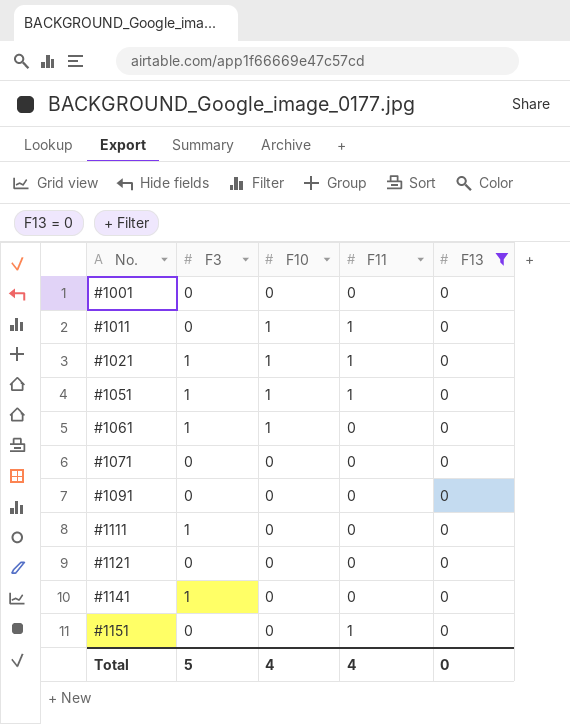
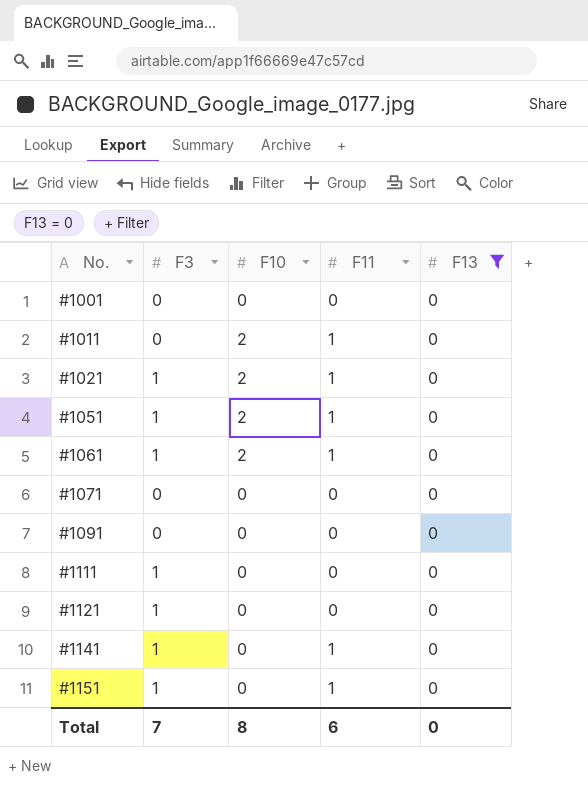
#1011 | F10: 1 -> 2
#1021 | F10: 1 -> 2
#1051 | F10: 1 -> 2
#1061 | F10: 1 -> 2
#1061 | F11: 0 -> 1
#1121 | F3: 0 -> 1
#1141 | F11: 0 -> 1
#1151 | F3: 0 -> 1
Total | F3: 5 -> 7
Total | F10: 4 -> 8
Total | F11: 4 -> 6

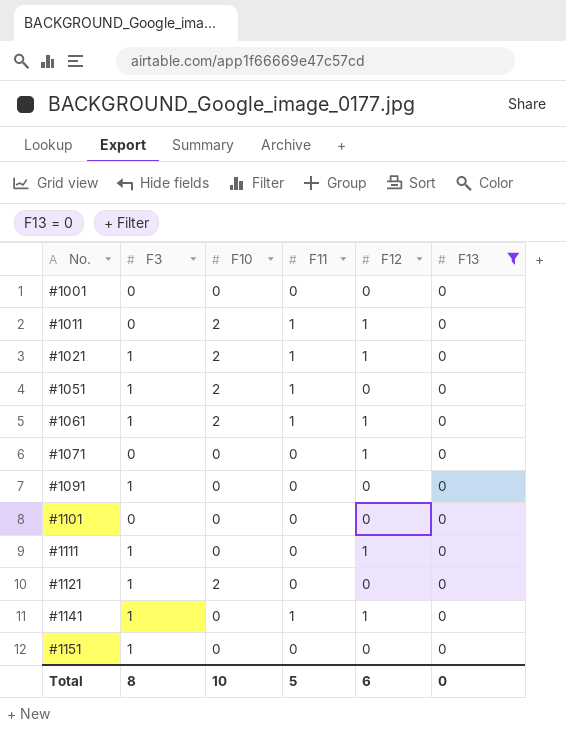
column F12 | position: none -> 5
#1091 | F3: 0 -> 1
row #1101: none -> 0 | 0 | 0 | 0 | 0
#1121 | F10: 0 -> 2
#1151 | F11: 1 -> 0
Total | F3: 7 -> 8
Total | F10: 8 -> 10
Total | F11: 6 -> 5

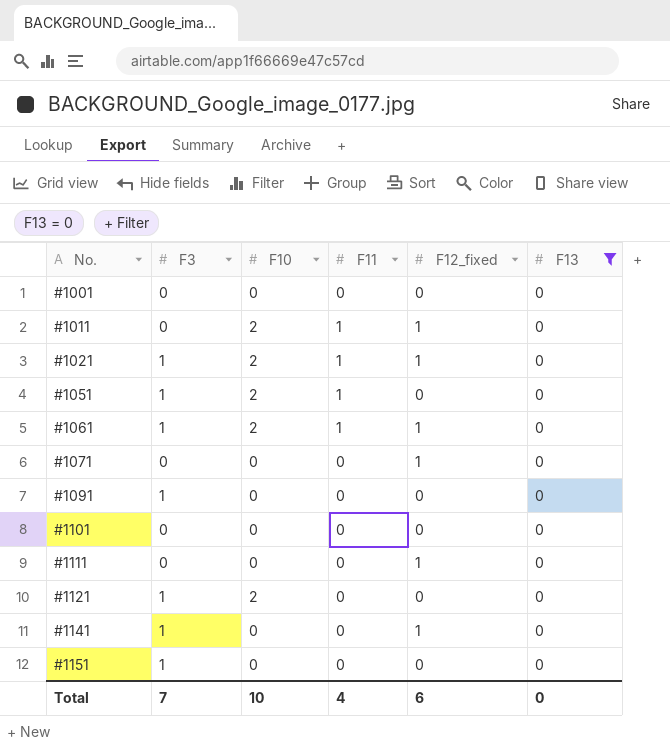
column name: F12 -> F12_fixed
#1111 | F3: 1 -> 0
#1141 | F11: 1 -> 0
Total | F3: 8 -> 7
Total | F11: 5 -> 4

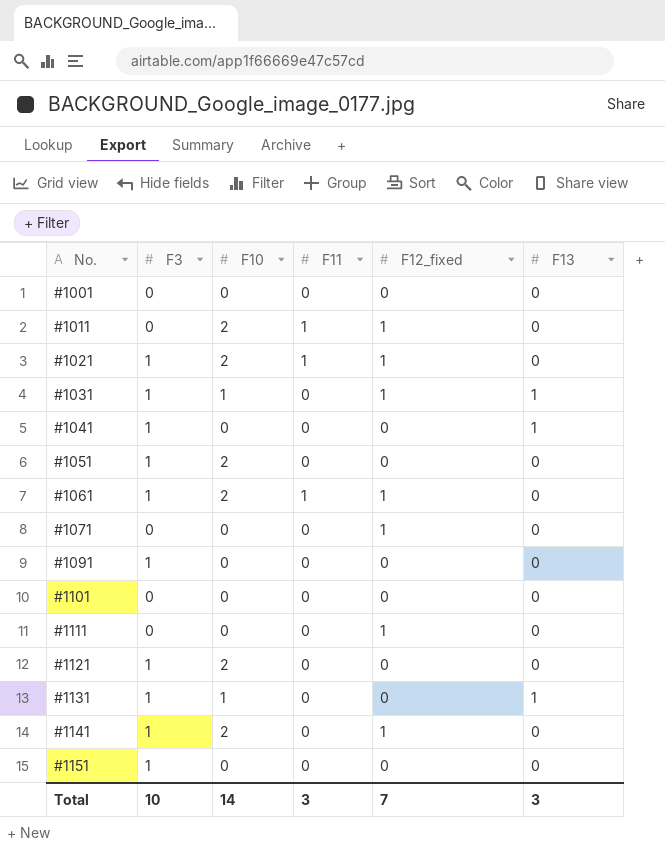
filter: F13 = 0 -> none
#1051 | F11: 1 -> 0
#1141 | F10: 0 -> 2
Total | F3: 7 -> 10
Total | F10: 10 -> 14
Total | F11: 4 -> 3
Total | F12_fixed: 6 -> 7
Total | F13: 0 -> 3

